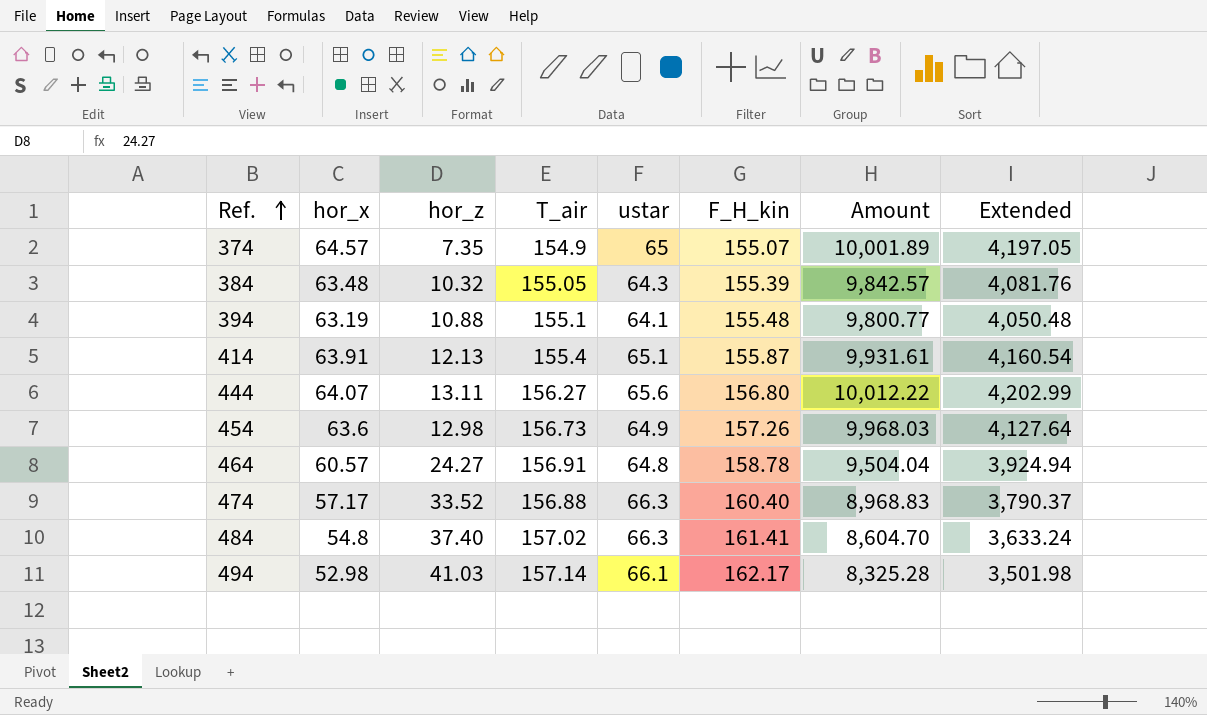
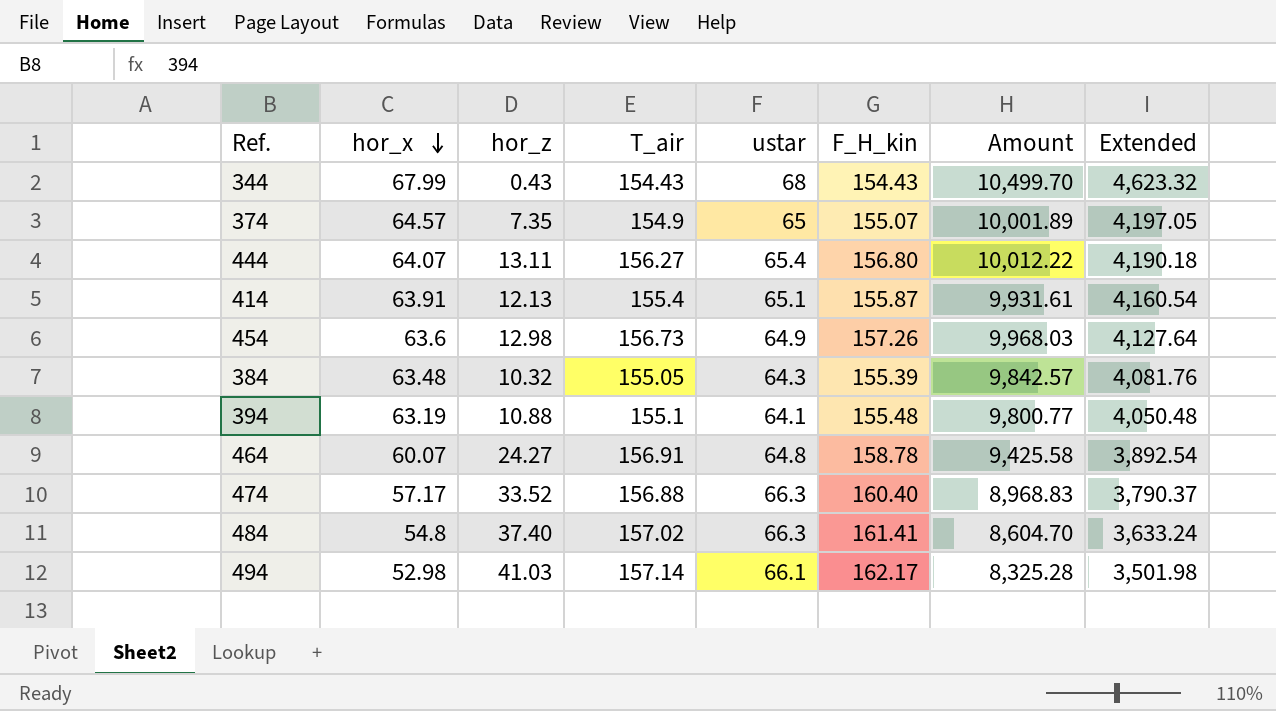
row order: Ref. ascending -> hor_x descending
row 344: none -> 67.99 | 0.43 | 154.43 | 68 | 154.43 | 10,499.70 | 4,623.32
444 | ustar: 65.6 -> 65.4
444 | Extended: 4,202.99 -> 4,190.18
464 | hor_x: 60.57 -> 60.07
464 | Amount: 9,504.04 -> 9,425.58
464 | Extended: 3,924.94 -> 3,892.54

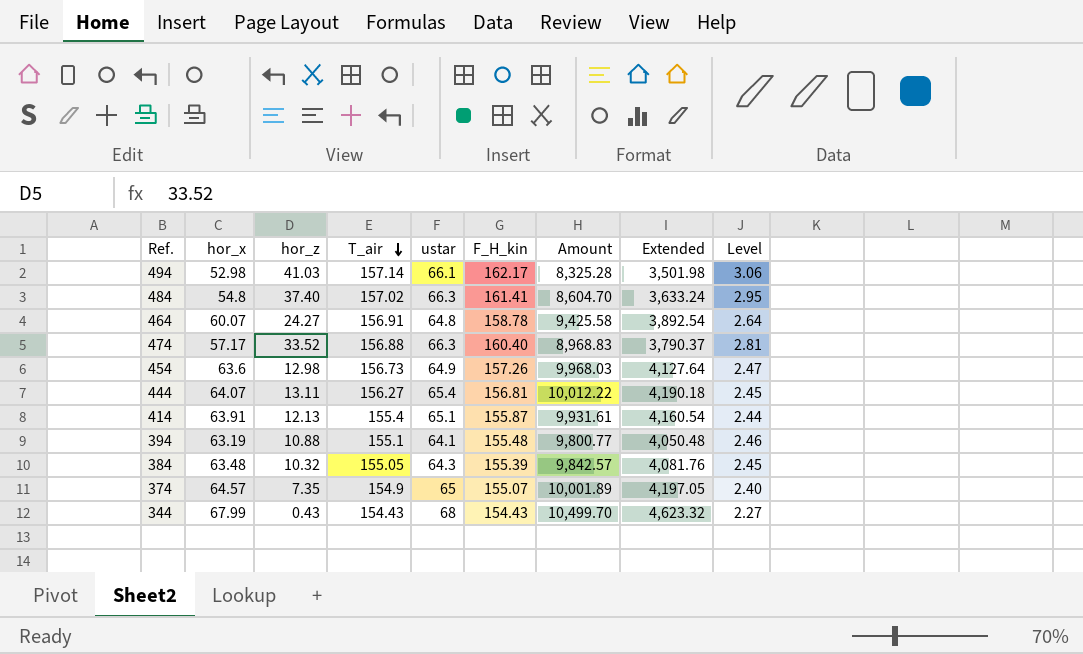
row order: hor_x descending -> T_air descending
column Level | formula: none -> [F_H_kin] / [hor_x]
444 | F_H_kin: 156.80 -> 156.81

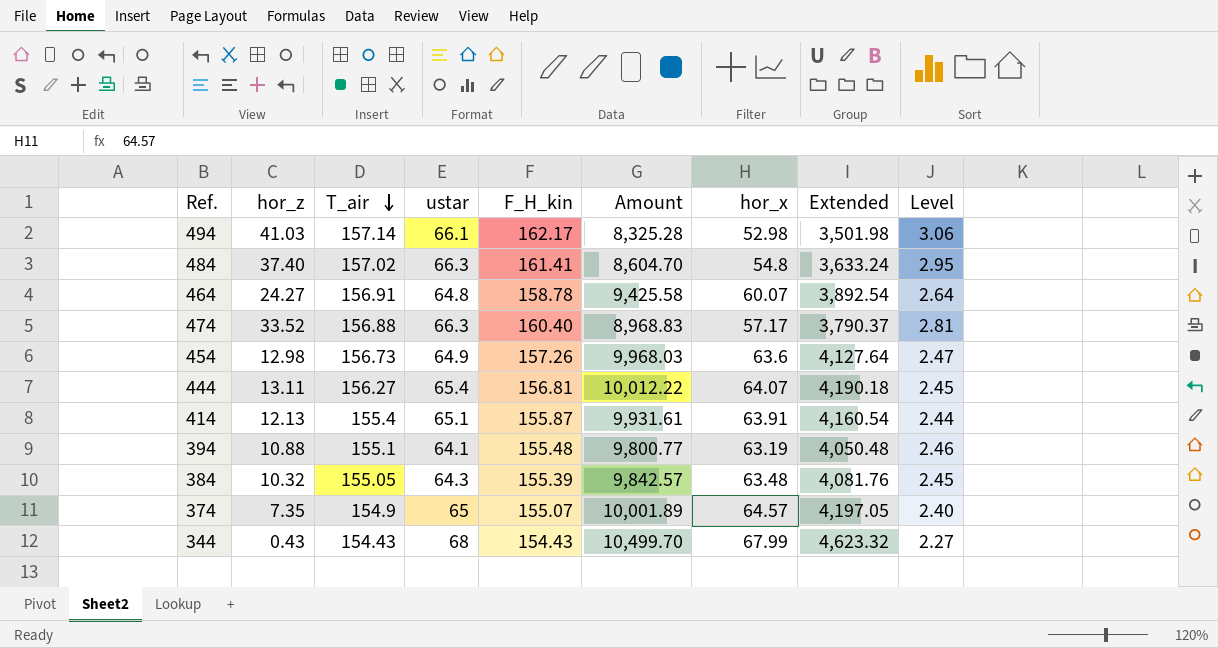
column hor_x | position: 2 -> 7

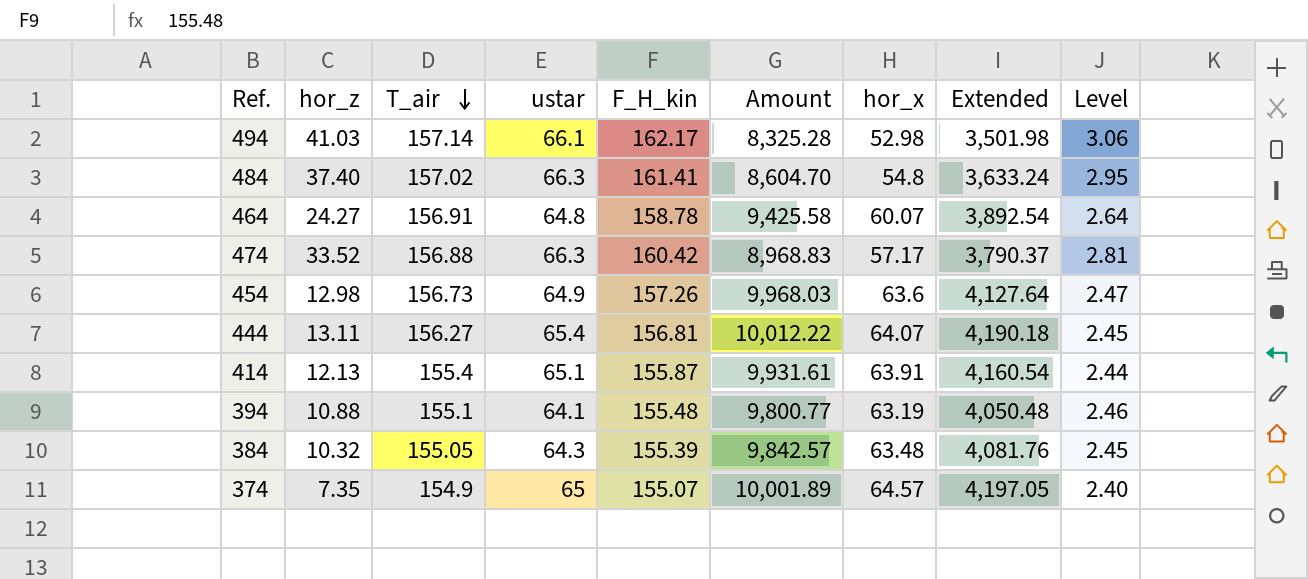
row 344: 0.43 | 154.43 | 68 | 154.43 | 10,499.70 | 67.99 | 4,623.32 | 2.27 -> none
474 | F_H_kin: 160.40 -> 160.42

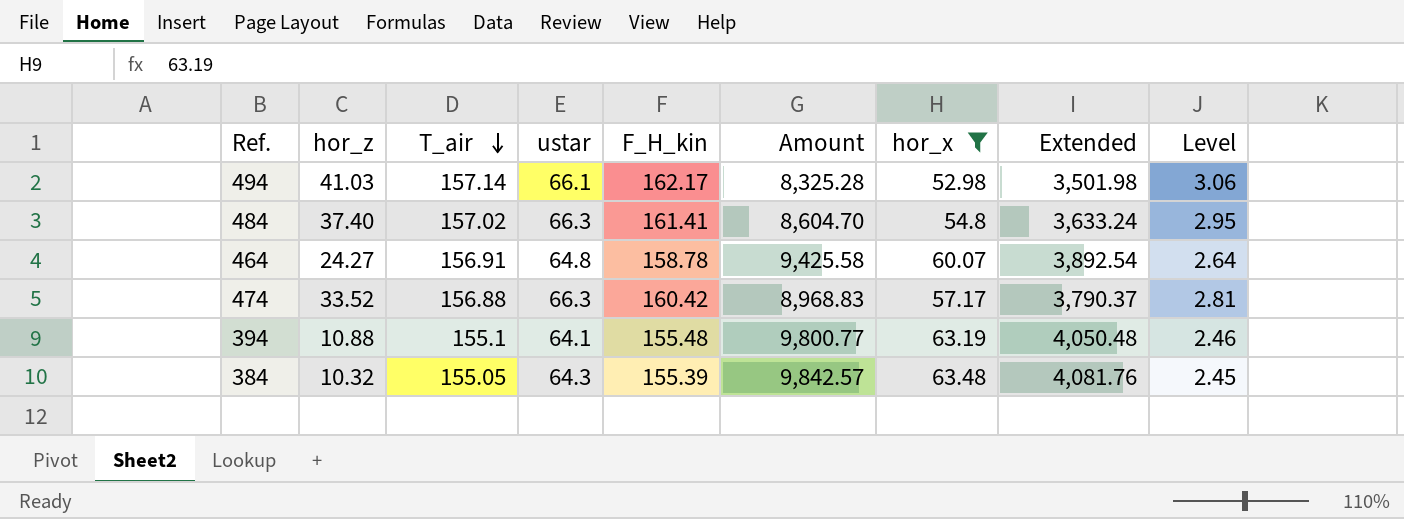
filter: none -> hor_x <= 63.48

